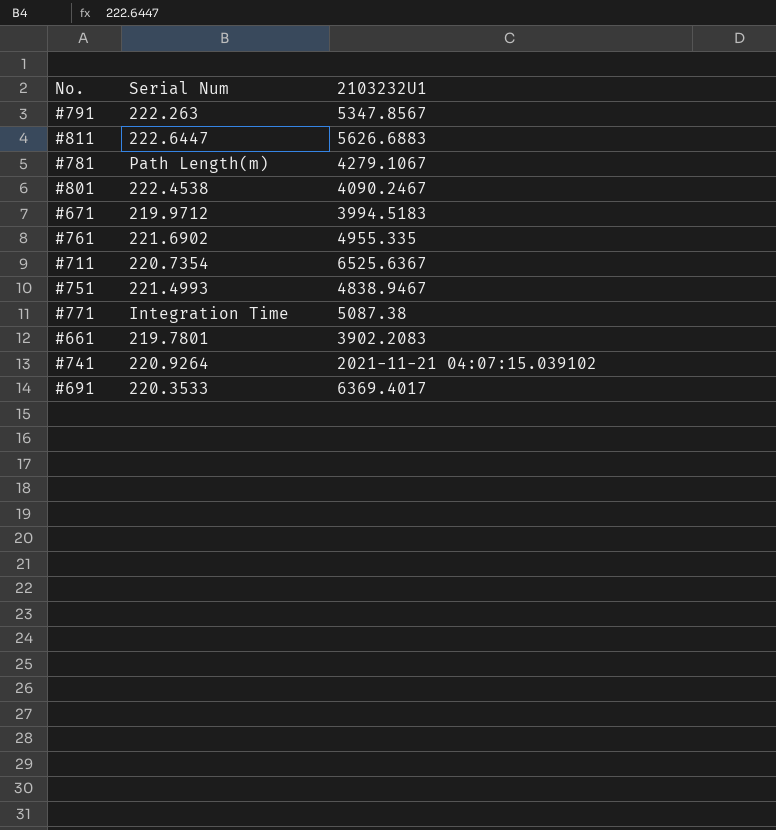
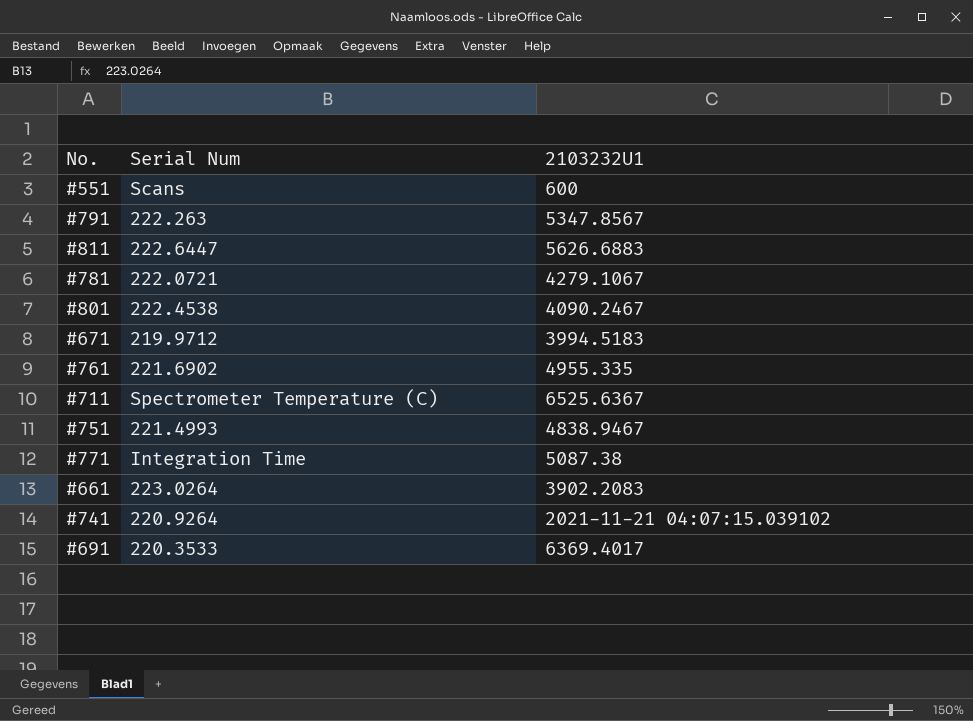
row #551: none -> Scans | 600
#781 | Serial Num: Path Length(m) -> 222.0721
#711 | Serial Num: 220.7354 -> Spectrometer Temperature (C)
#661 | Serial Num: 219.7801 -> 223.0264

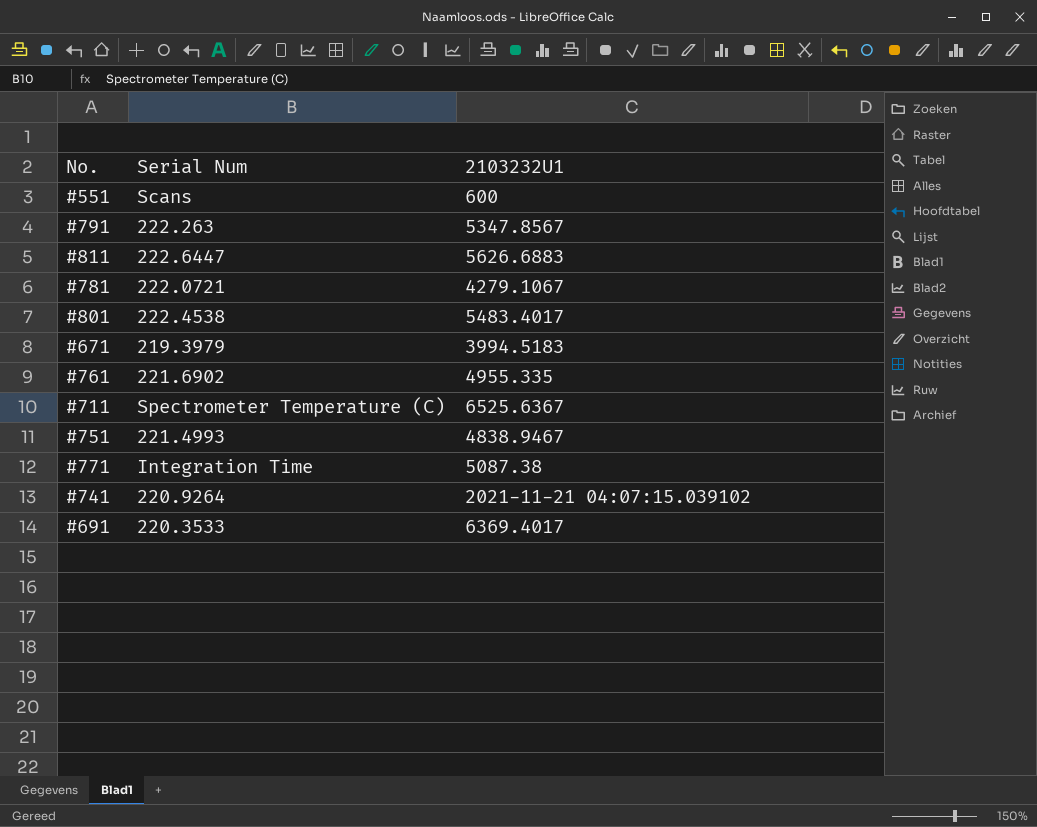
row #661: 223.0264 | 3902.2083 -> none
#801 | 2103232U1: 4090.2467 -> 5483.4017
#671 | Serial Num: 219.9712 -> 219.3979

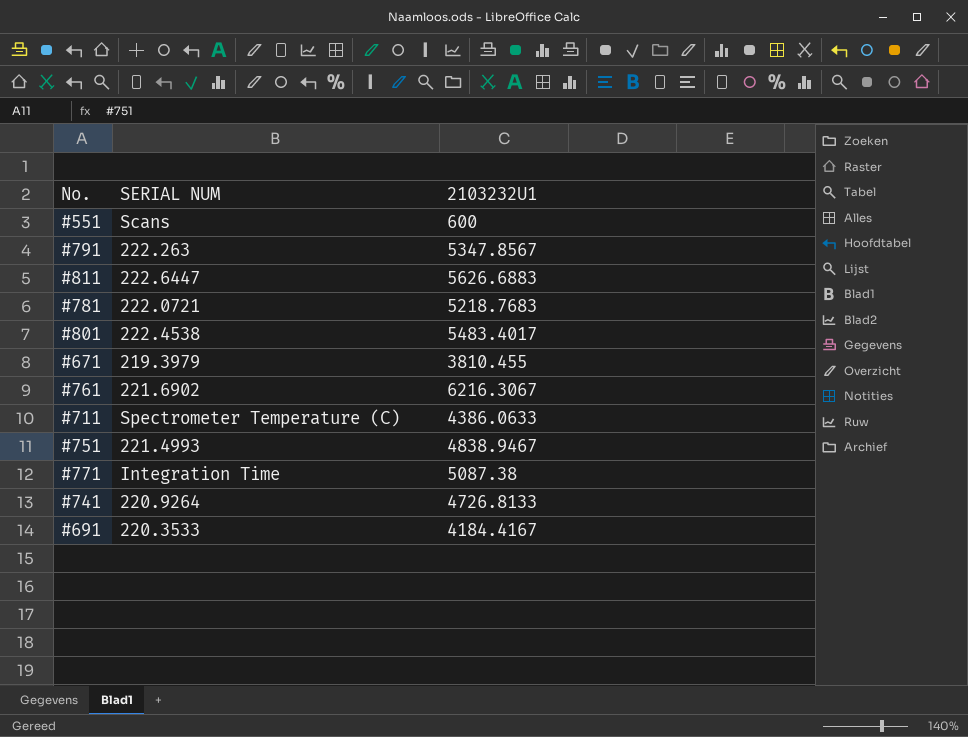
column name: Serial Num -> SERIAL NUM
#781 | 2103232U1: 4279.1067 -> 5218.7683
#671 | 2103232U1: 3994.5183 -> 3810.455
#761 | 2103232U1: 4955.335 -> 6216.3067
#711 | 2103232U1: 6525.6367 -> 4386.0633
#741 | 2103232U1: 2021-11-21 04:07:15.039102 -> 4726.8133
#691 | 2103232U1: 6369.4017 -> 4184.4167

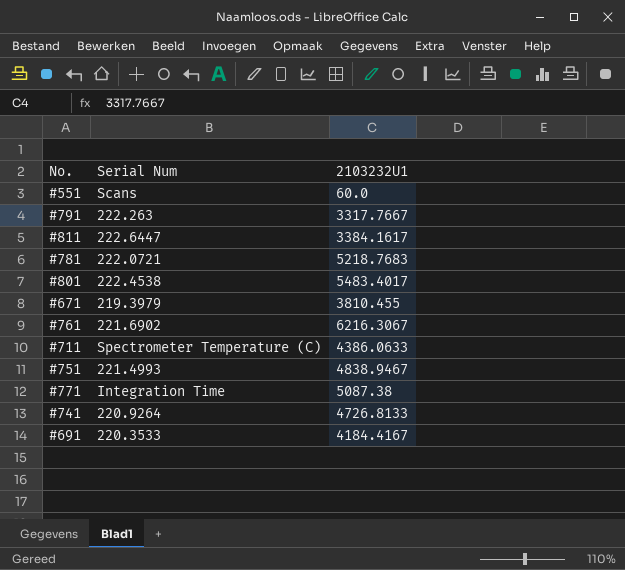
column name: SERIAL NUM -> Serial Num
#551 | 2103232U1: 600 -> 60.0
#791 | 2103232U1: 5347.8567 -> 3317.7667
#811 | 2103232U1: 5626.6883 -> 3384.1617

